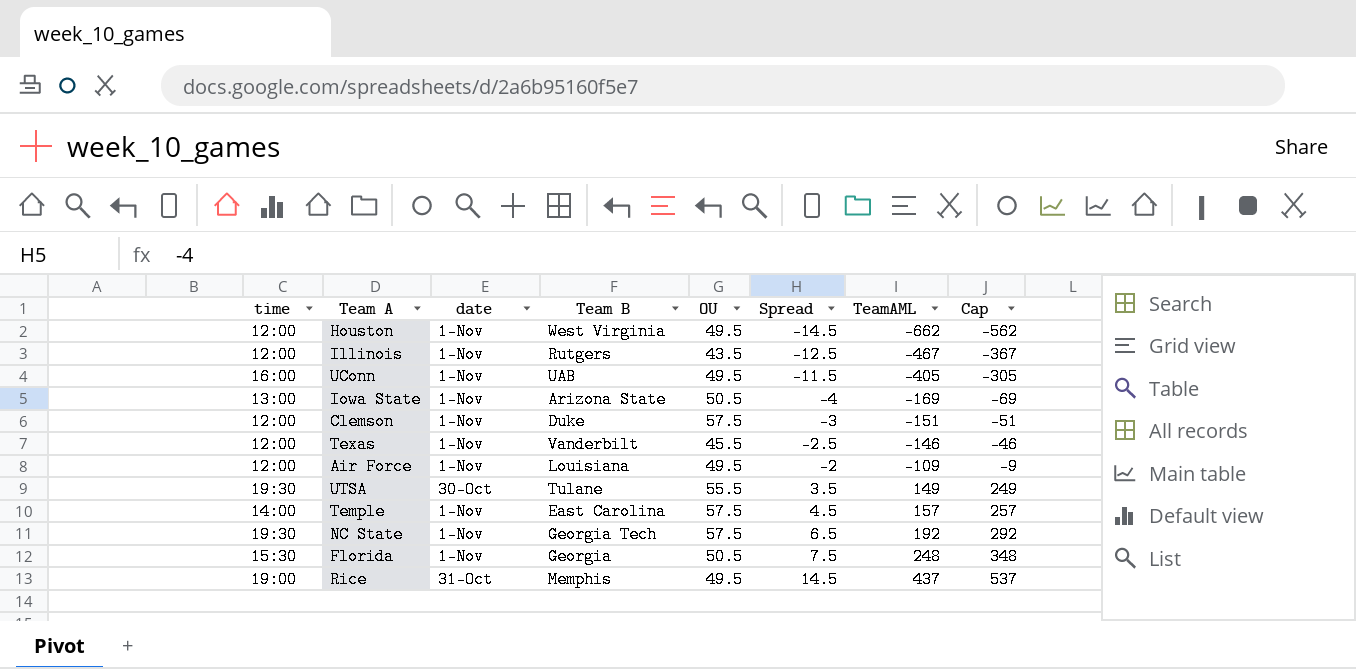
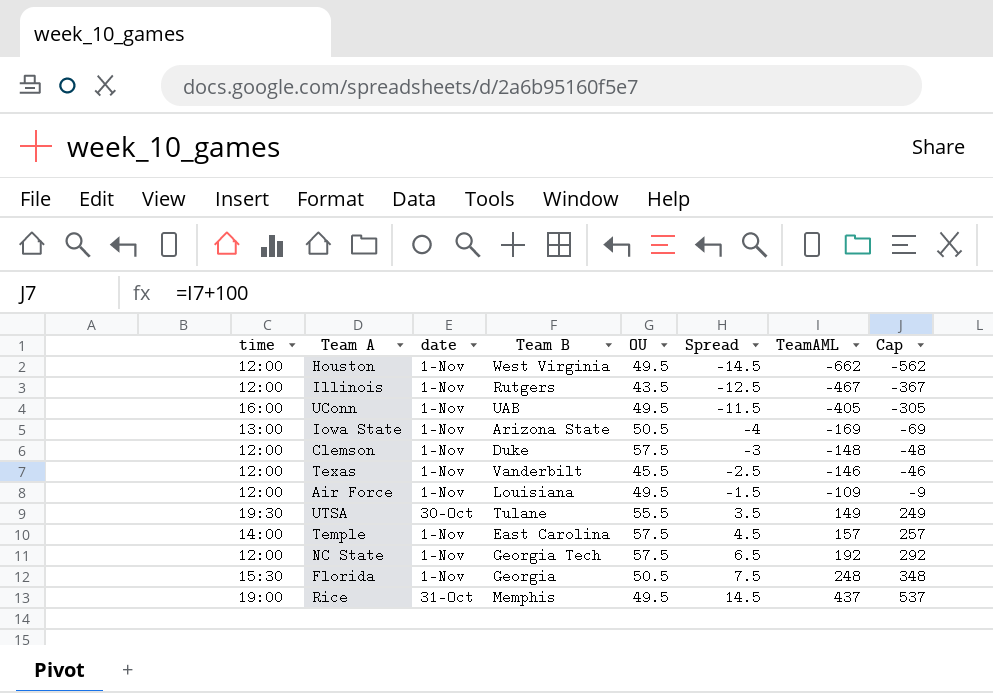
Clemson | TeamAML: -151 -> -148
Clemson | Cap: -51 -> -48
Air Force | Spread: -2 -> -1.5
NC State | time: 19:30 -> 12:00

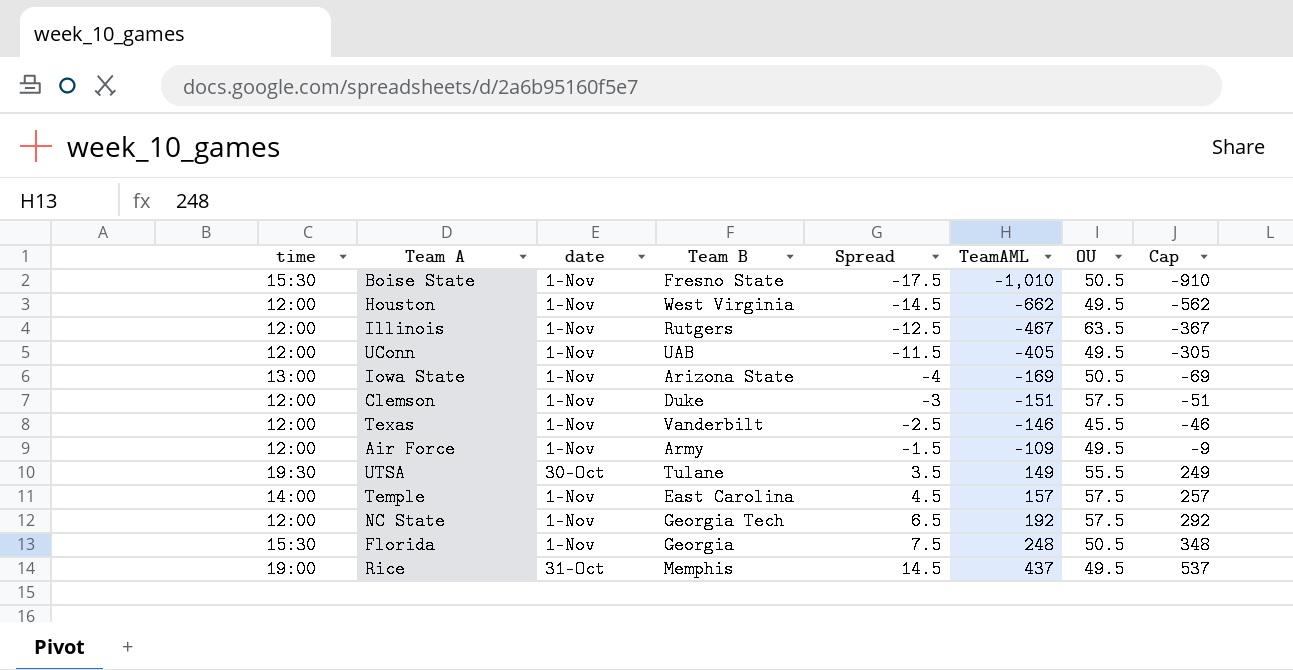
column OU | position: 5 -> 7
row Boise State: none -> 15:30 | 1-Nov | Fresno State | -17.5 | -1,010 | 50.5 | -910
Illinois | OU: 43.5 -> 63.5
UConn | time: 16:00 -> 12:00
Clemson | TeamAML: -148 -> -151
Clemson | Cap: -48 -> -51
Air Force | Team B: Louisiana -> Army

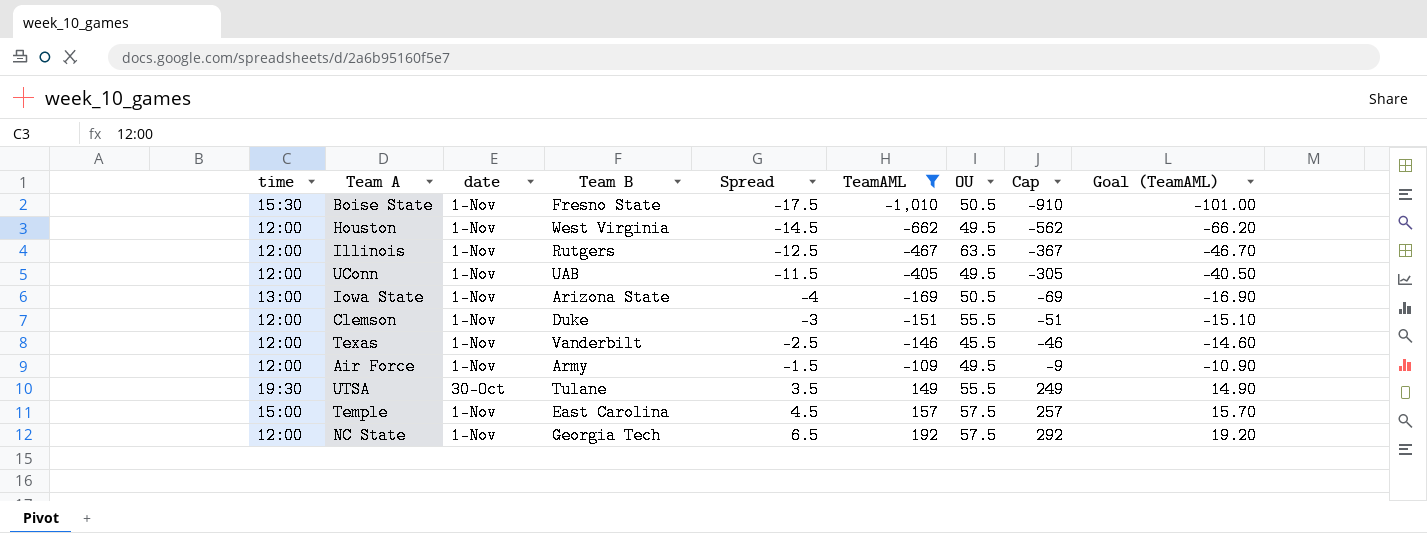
filter: none -> TeamAML <= 192
column Goal (TeamAML) | formula: none -> [TeamAML] * 0.1
Clemson | OU: 57.5 -> 55.5
Temple | time: 14:00 -> 15:00

